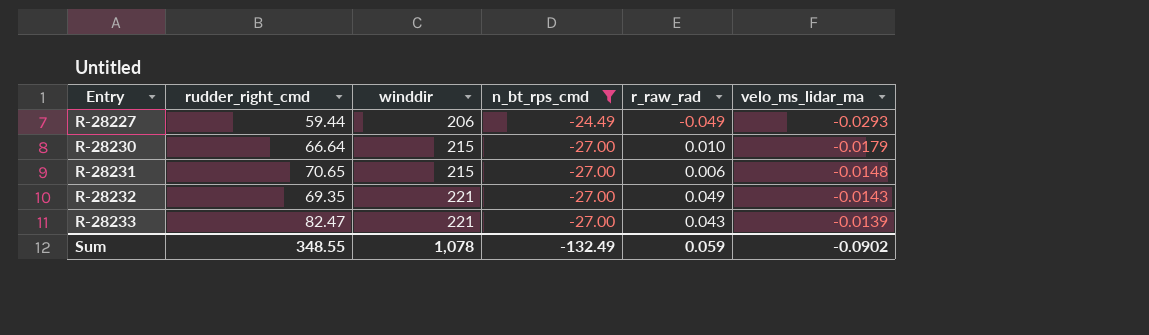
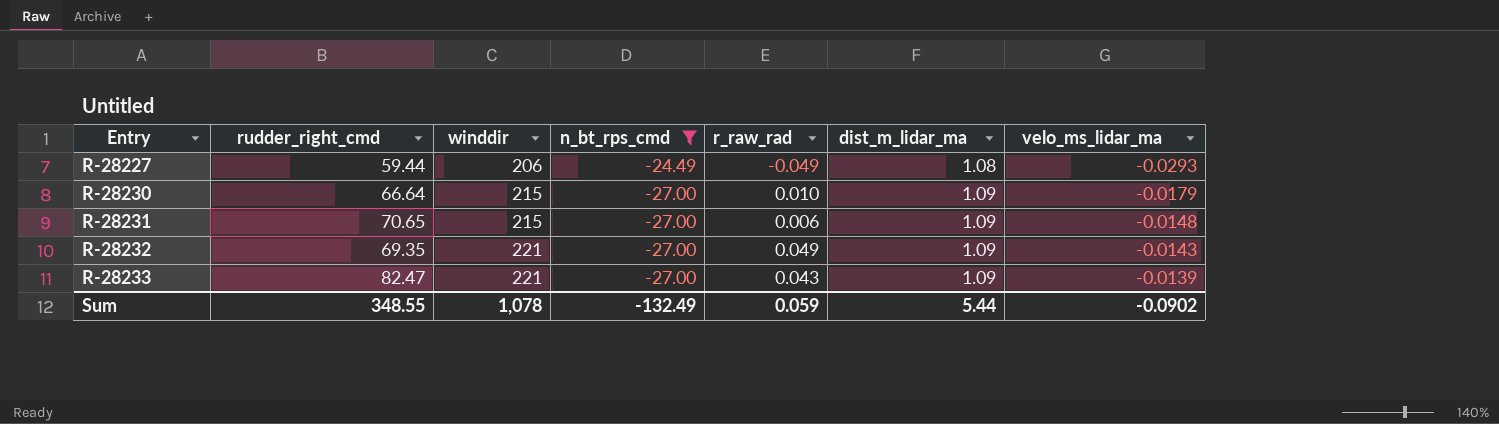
column dist_m_lidar_ma | position: none -> 6

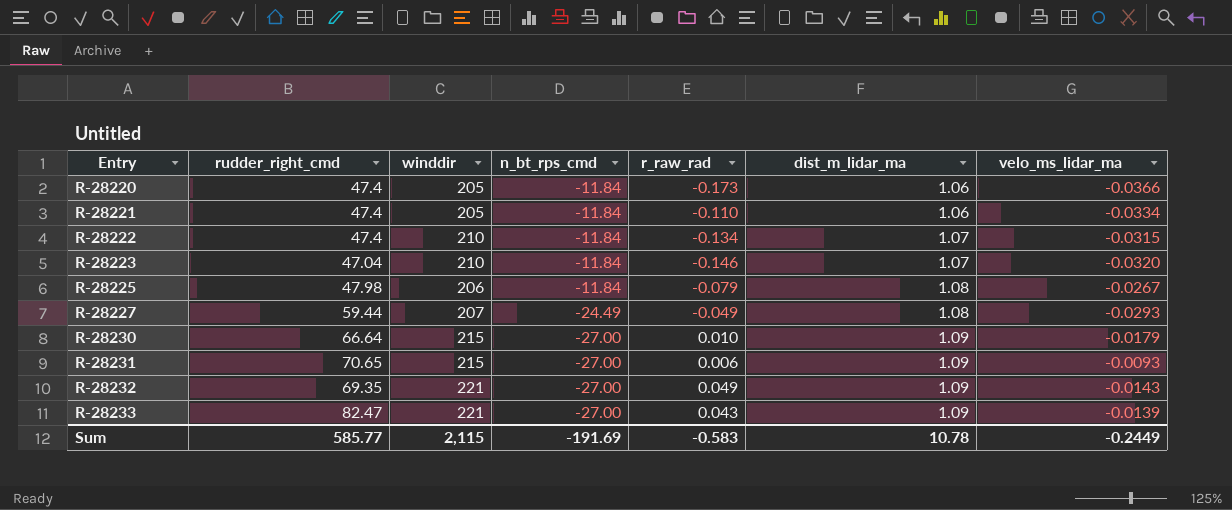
filter: n_bt_rps_cmd != -11.84 -> none
R-28227 | winddir: 206 -> 207
R-28231 | velo_ms_lidar_ma: -0.0148 -> -0.0093
Sum | rudder_right_cmd: 348.55 -> 585.77
Sum | winddir: 1,078 -> 2,115
Sum | n_bt_rps_cmd: -132.49 -> -191.69
Sum | r_raw_rad: 0.059 -> -0.583
Sum | dist_m_lidar_ma: 5.44 -> 10.78
Sum | velo_ms_lidar_ma: -0.0902 -> -0.2449

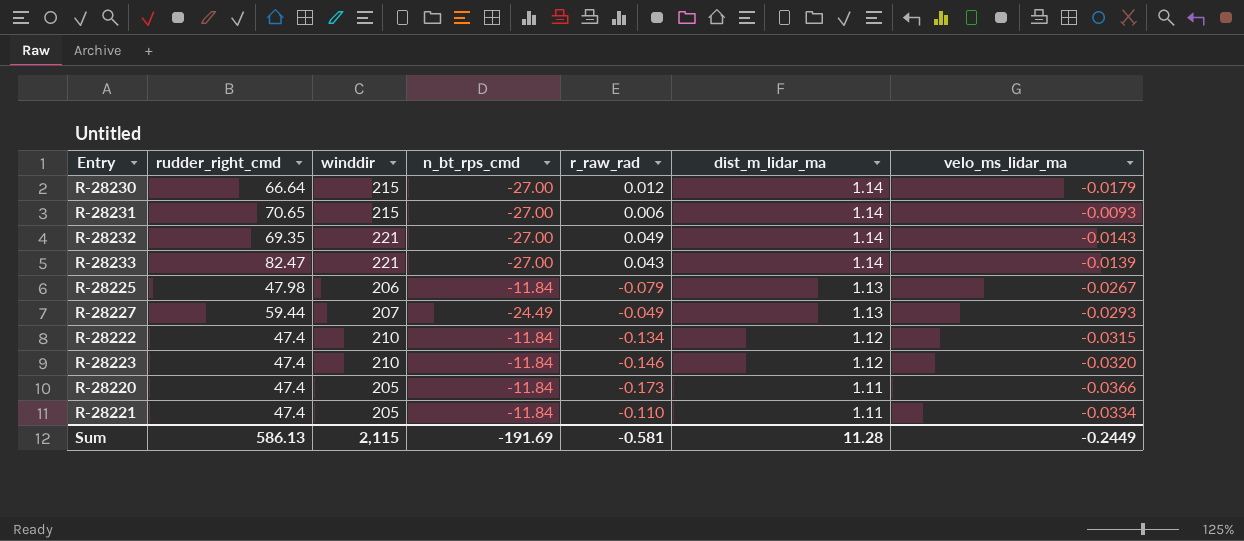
row order: Entry ascending -> dist_m_lidar_ma descending
R-28230 | r_raw_rad: 0.010 -> 0.012
R-28230 | dist_m_lidar_ma: 1.09 -> 1.14
R-28231 | dist_m_lidar_ma: 1.09 -> 1.14
R-28232 | dist_m_lidar_ma: 1.09 -> 1.14
R-28233 | dist_m_lidar_ma: 1.09 -> 1.14
R-28225 | dist_m_lidar_ma: 1.08 -> 1.13
R-28227 | dist_m_lidar_ma: 1.08 -> 1.13
R-28222 | dist_m_lidar_ma: 1.07 -> 1.12
R-28223 | rudder_right_cmd: 47.04 -> 47.4
R-28223 | dist_m_lidar_ma: 1.07 -> 1.12
R-28220 | dist_m_lidar_ma: 1.06 -> 1.11
R-28221 | dist_m_lidar_ma: 1.06 -> 1.11
Sum | rudder_right_cmd: 585.77 -> 586.13
Sum | r_raw_rad: -0.583 -> -0.581
Sum | dist_m_lidar_ma: 10.78 -> 11.28

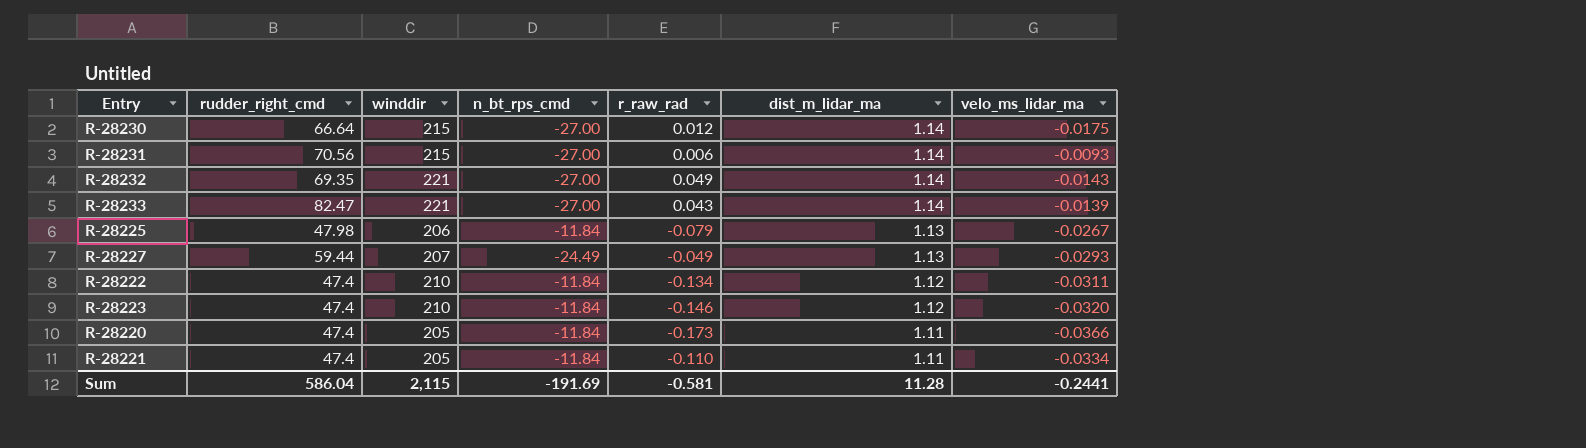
R-28230 | velo_ms_lidar_ma: -0.0179 -> -0.0175
R-28231 | rudder_right_cmd: 70.65 -> 70.56
R-28222 | velo_ms_lidar_ma: -0.0315 -> -0.0311
Sum | rudder_right_cmd: 586.13 -> 586.04
Sum | velo_ms_lidar_ma: -0.2449 -> -0.2441

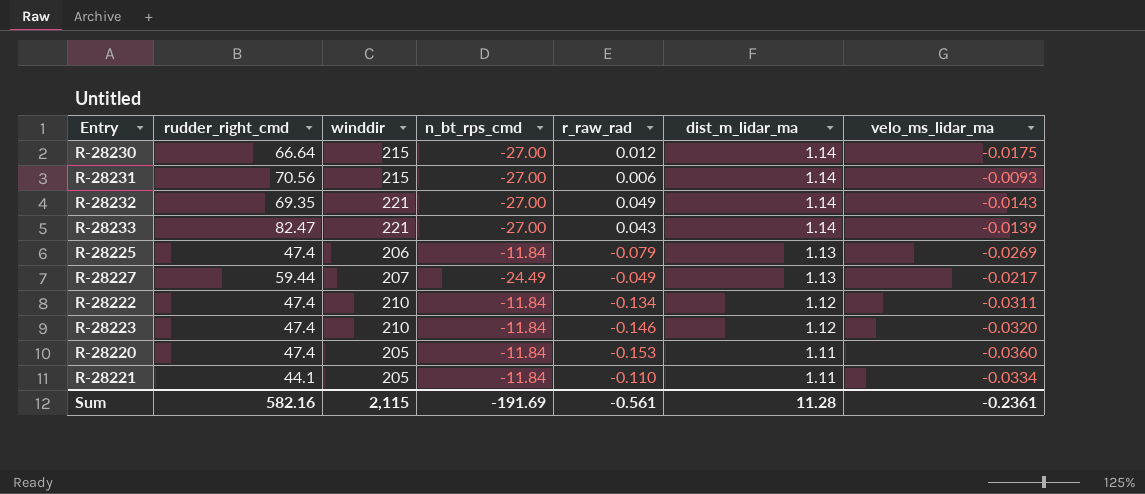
R-28225 | rudder_right_cmd: 47.98 -> 47.4
R-28225 | velo_ms_lidar_ma: -0.0267 -> -0.0269
R-28227 | velo_ms_lidar_ma: -0.0293 -> -0.0217
R-28220 | r_raw_rad: -0.173 -> -0.153
R-28220 | velo_ms_lidar_ma: -0.0366 -> -0.0360
R-28221 | rudder_right_cmd: 47.4 -> 44.1
Sum | rudder_right_cmd: 586.04 -> 582.16
Sum | r_raw_rad: -0.581 -> -0.561
Sum | velo_ms_lidar_ma: -0.2441 -> -0.2361

